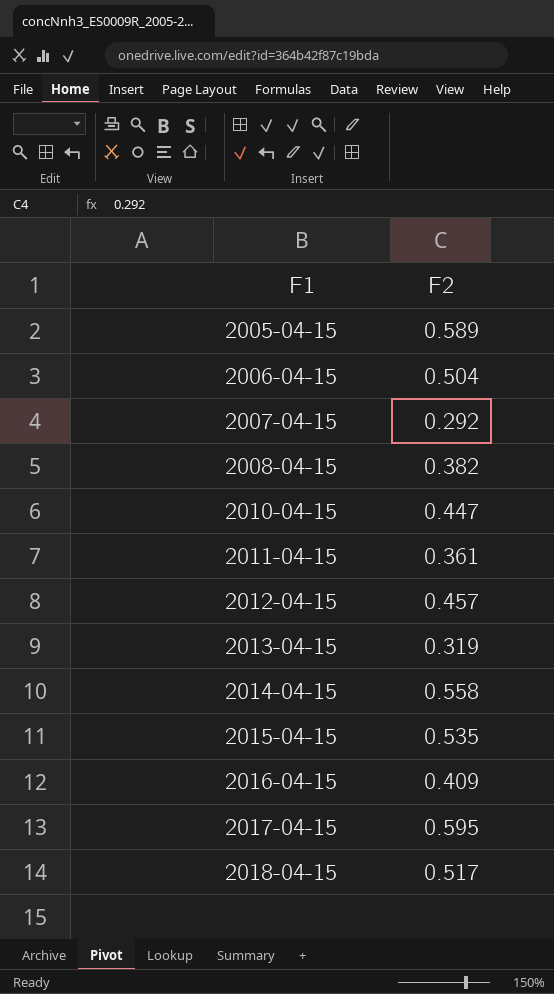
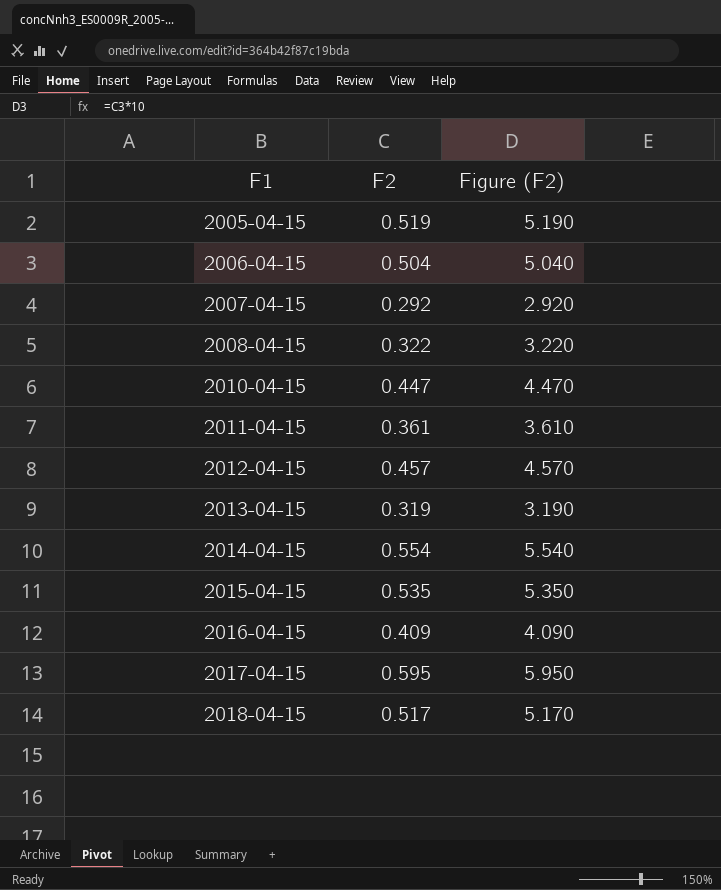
column Figure (F2) | formula: none -> [F2] * 10
2005-04-15 | F2: 0.589 -> 0.519
2008-04-15 | F2: 0.382 -> 0.322
2014-04-15 | F2: 0.558 -> 0.554

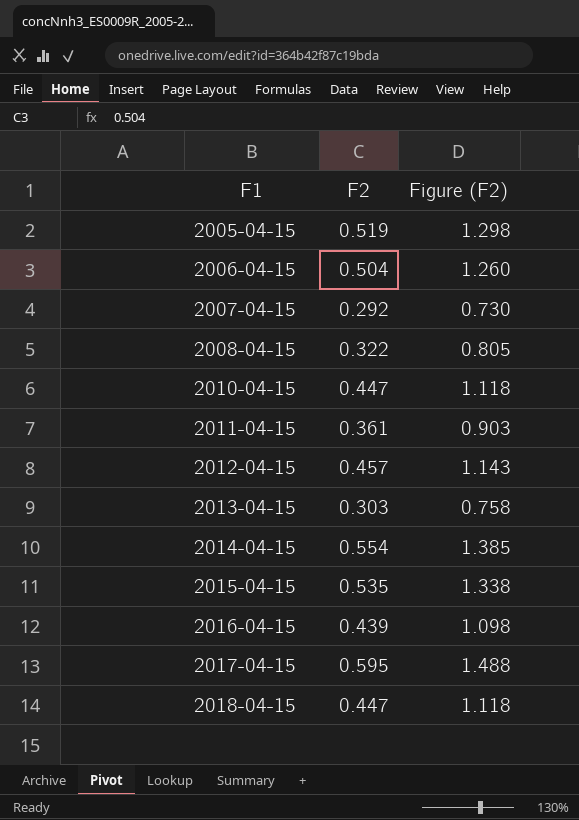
column Figure (F2) | formula: [F2] * 10 -> [F2] * 2.5
2013-04-15 | F2: 0.319 -> 0.303
2016-04-15 | F2: 0.409 -> 0.439
2018-04-15 | F2: 0.517 -> 0.447

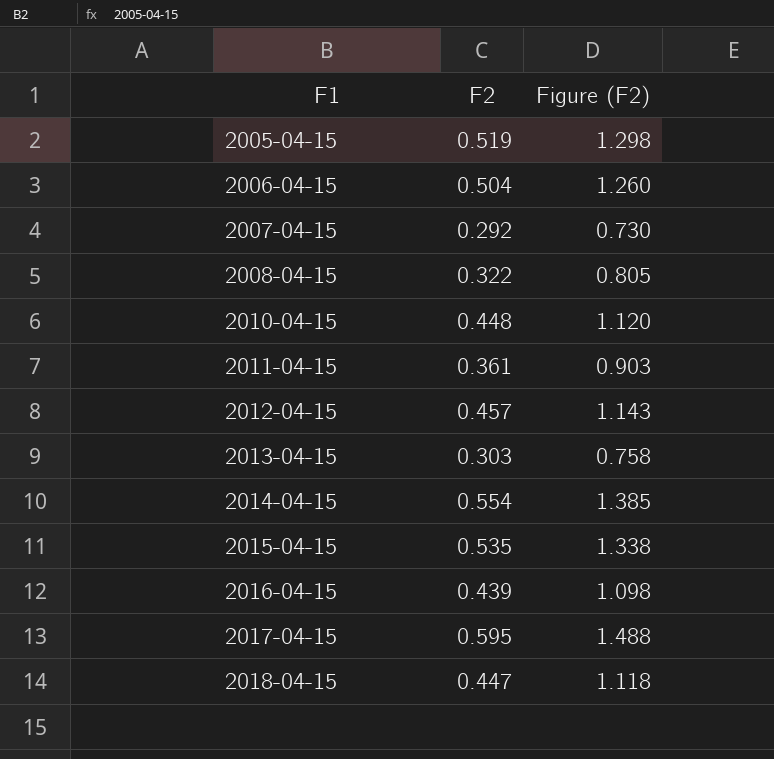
2010-04-15 | F2: 0.447 -> 0.448
2010-04-15 | Figure (F2): 1.118 -> 1.120

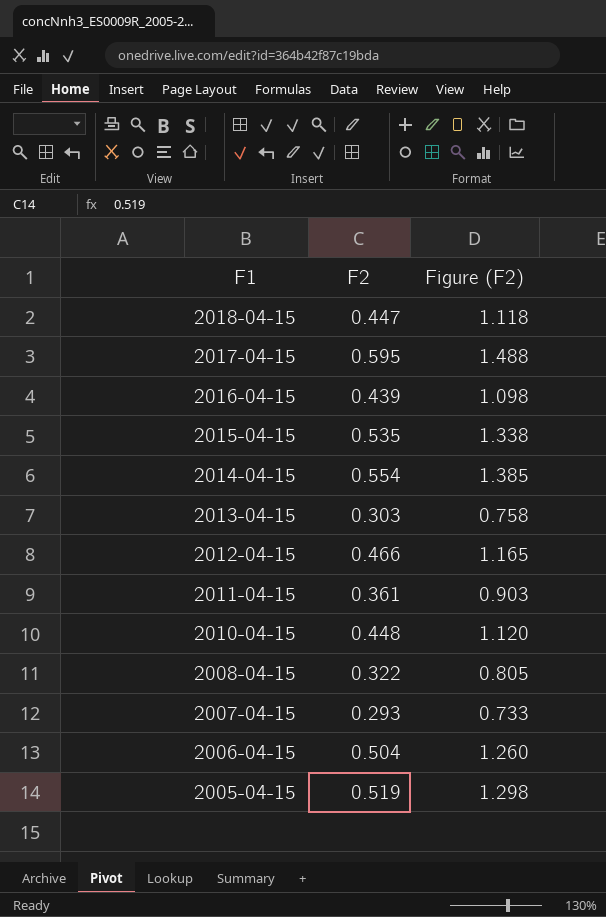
row order: F1 ascending -> F1 descending
2012-04-15 | F2: 0.457 -> 0.466
2012-04-15 | Figure (F2): 1.143 -> 1.165
2007-04-15 | F2: 0.292 -> 0.293
2007-04-15 | Figure (F2): 0.730 -> 0.733

